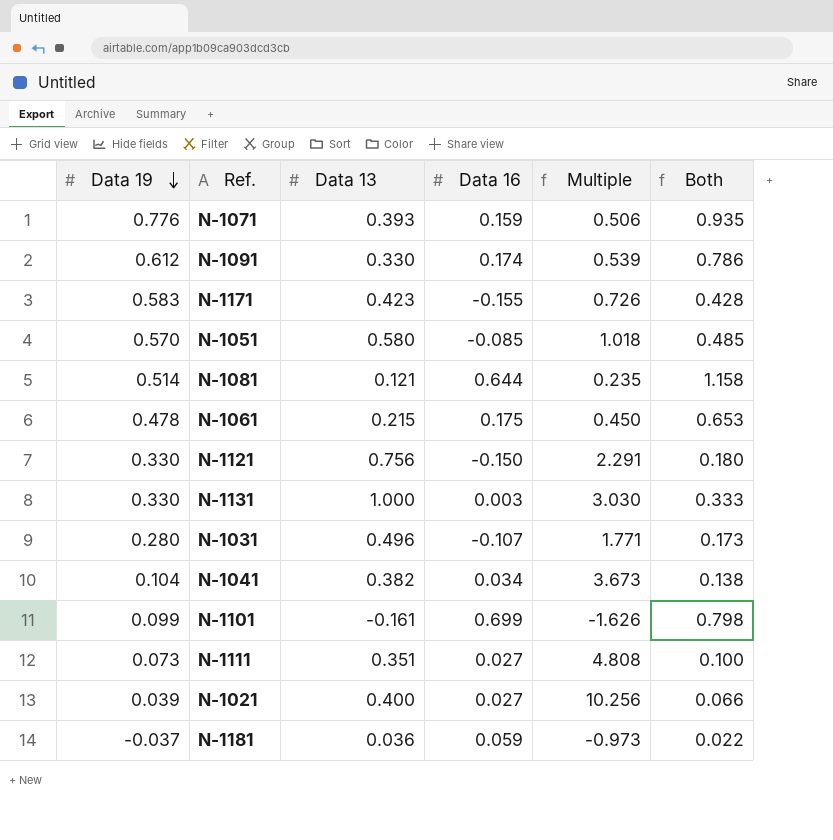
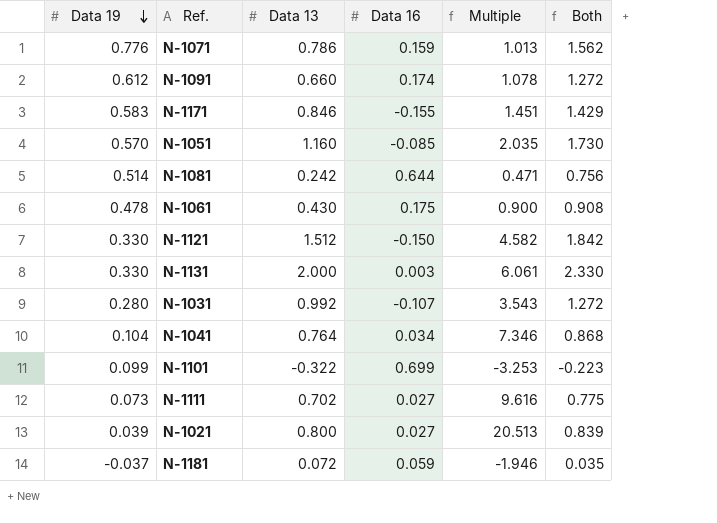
column Both | formula: [Data 19] + [Data 16] -> [Data 19] + [Data 13]
N-1071 | Data 13: 0.393 -> 0.786
N-1071 | Multiple: 0.506 -> 1.013
N-1091 | Data 13: 0.330 -> 0.660
N-1091 | Multiple: 0.539 -> 1.078
N-1171 | Data 13: 0.423 -> 0.846
N-1171 | Multiple: 0.726 -> 1.451
N-1051 | Data 13: 0.580 -> 1.160
N-1051 | Multiple: 1.018 -> 2.035
N-1081 | Data 13: 0.121 -> 0.242
N-1081 | Multiple: 0.235 -> 0.471
N-1061 | Data 13: 0.215 -> 0.430
N-1061 | Multiple: 0.450 -> 0.900
N-1121 | Data 13: 0.756 -> 1.512
N-1121 | Multiple: 2.291 -> 4.582
N-1131 | Data 13: 1.000 -> 2.000
N-1131 | Multiple: 3.030 -> 6.061
N-1031 | Data 13: 0.496 -> 0.992
N-1031 | Multiple: 1.771 -> 3.543
N-1041 | Data 13: 0.382 -> 0.764
N-1041 | Multiple: 3.673 -> 7.346
N-1101 | Data 13: -0.161 -> -0.322
N-1101 | Multiple: -1.626 -> -3.253
N-1111 | Data 13: 0.351 -> 0.702
N-1111 | Multiple: 4.808 -> 9.616
N-1021 | Data 13: 0.400 -> 0.800
N-1021 | Multiple: 10.256 -> 20.513
N-1181 | Data 13: 0.036 -> 0.072
N-1181 | Multiple: -0.973 -> -1.946

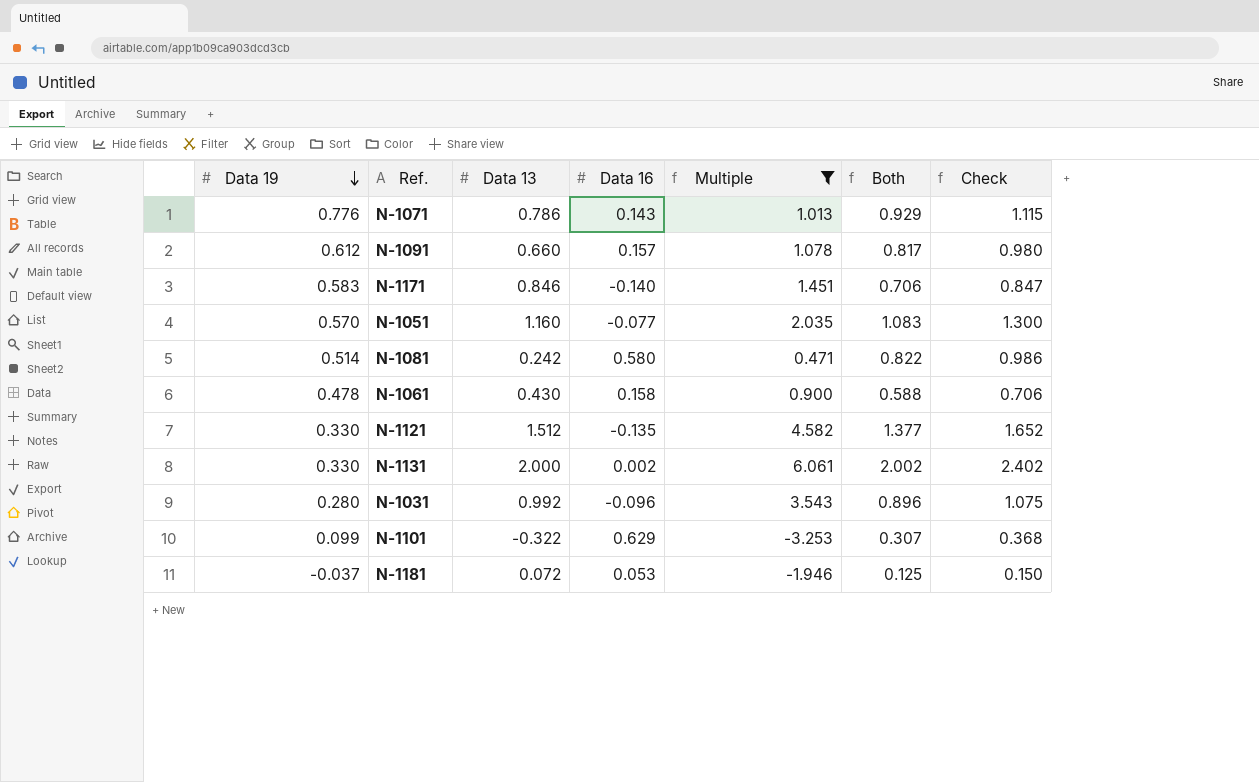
filter: none -> Multiple <= 6.061
column Both | formula: [Data 19] + [Data 13] -> [Data 13] + [Data 16]
column Check | formula: none -> [Both] * 1.2
N-1071 | Data 16: 0.159 -> 0.143
N-1091 | Data 16: 0.174 -> 0.157
N-1171 | Data 16: -0.155 -> -0.140
N-1051 | Data 16: -0.085 -> -0.077
N-1081 | Data 16: 0.644 -> 0.580
N-1061 | Data 16: 0.175 -> 0.158
N-1121 | Data 16: -0.150 -> -0.135
N-1131 | Data 16: 0.003 -> 0.002
N-1031 | Data 16: -0.107 -> -0.096
N-1101 | Data 16: 0.699 -> 0.629
N-1181 | Data 16: 0.059 -> 0.053

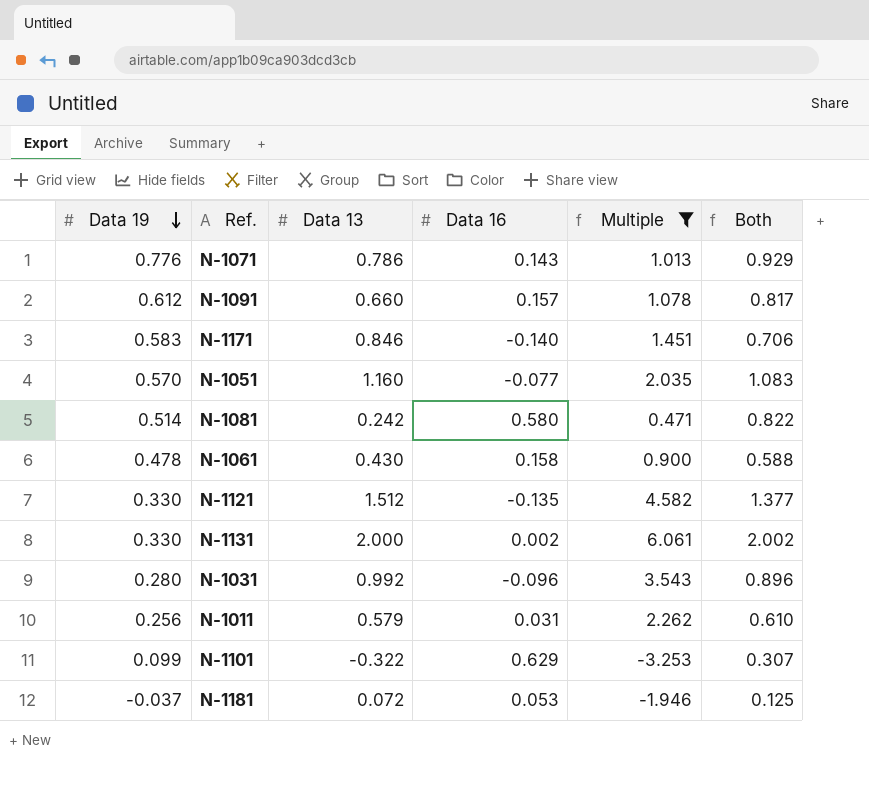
column Check | formula: [Both] * 1.2 -> none
row N-1011: none -> 0.256 | 0.579 | 0.031 | 2.262 | 0.610

